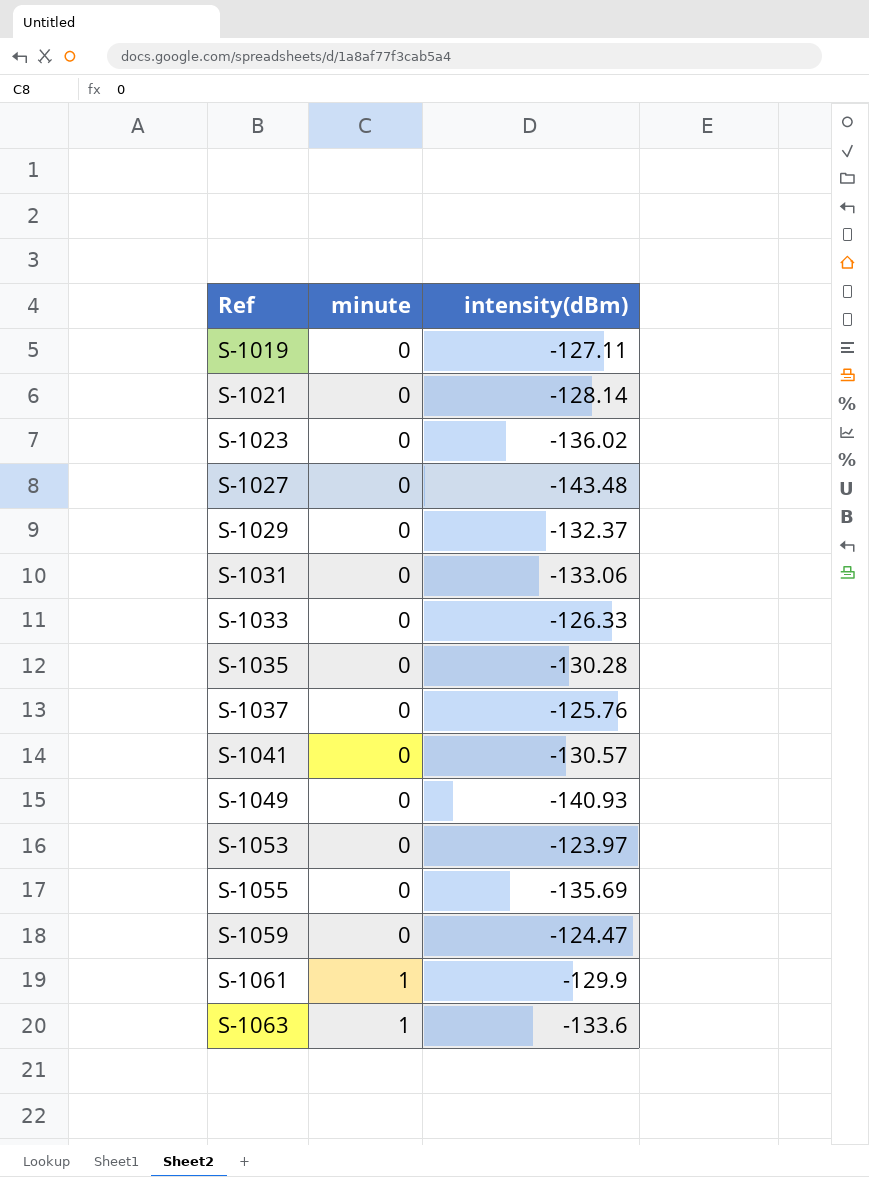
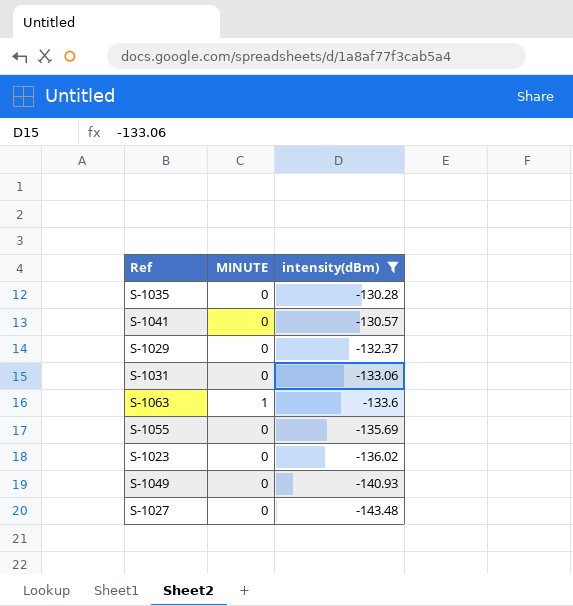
filter: none -> intensity(dBm) <= -130.28
row order: Ref ascending -> intensity(dBm) descending
column name: minute -> MINUTE

